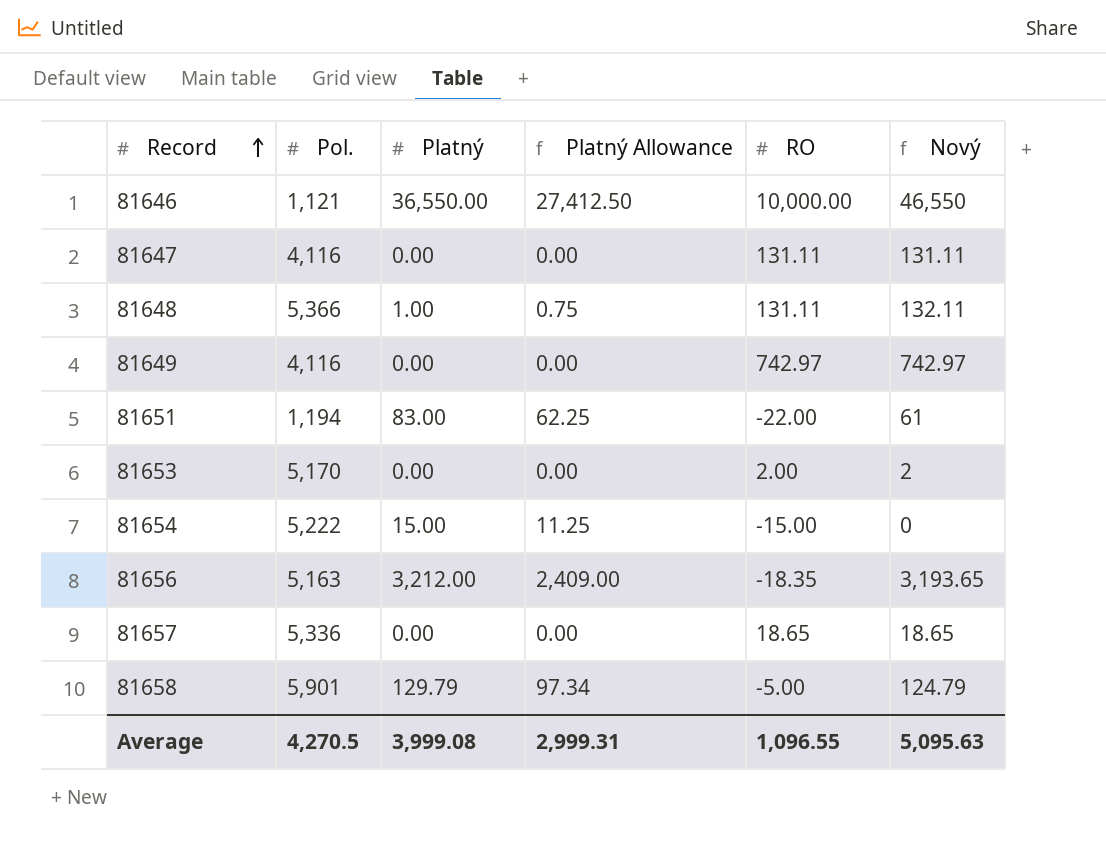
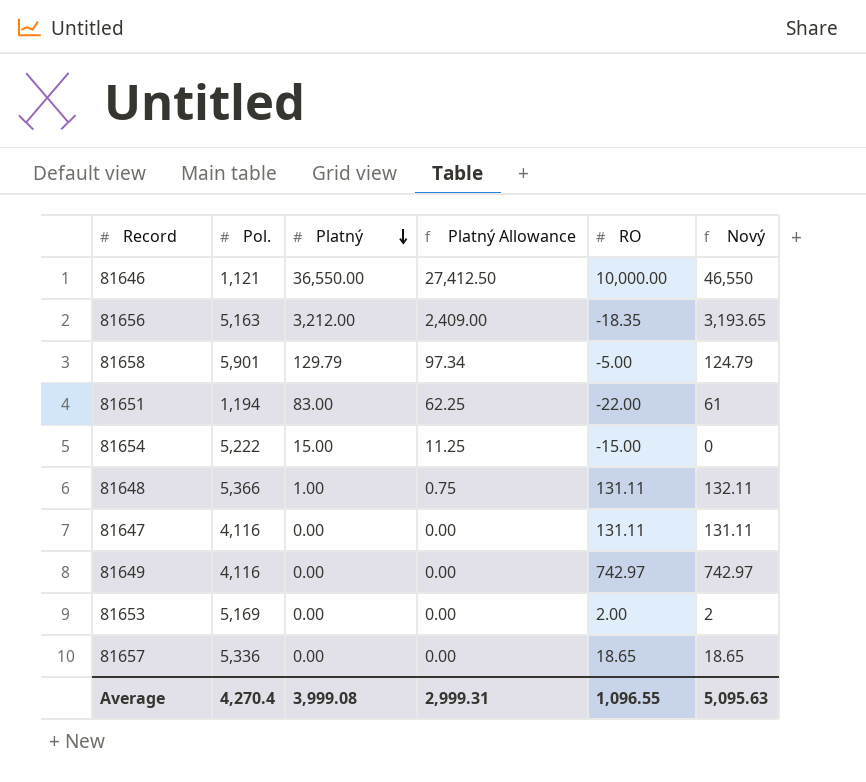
row order: Record ascending -> Platný descending
81653 | Pol.: 5,170 -> 5,169
Average | Pol.: 4,270.5 -> 4,270.4

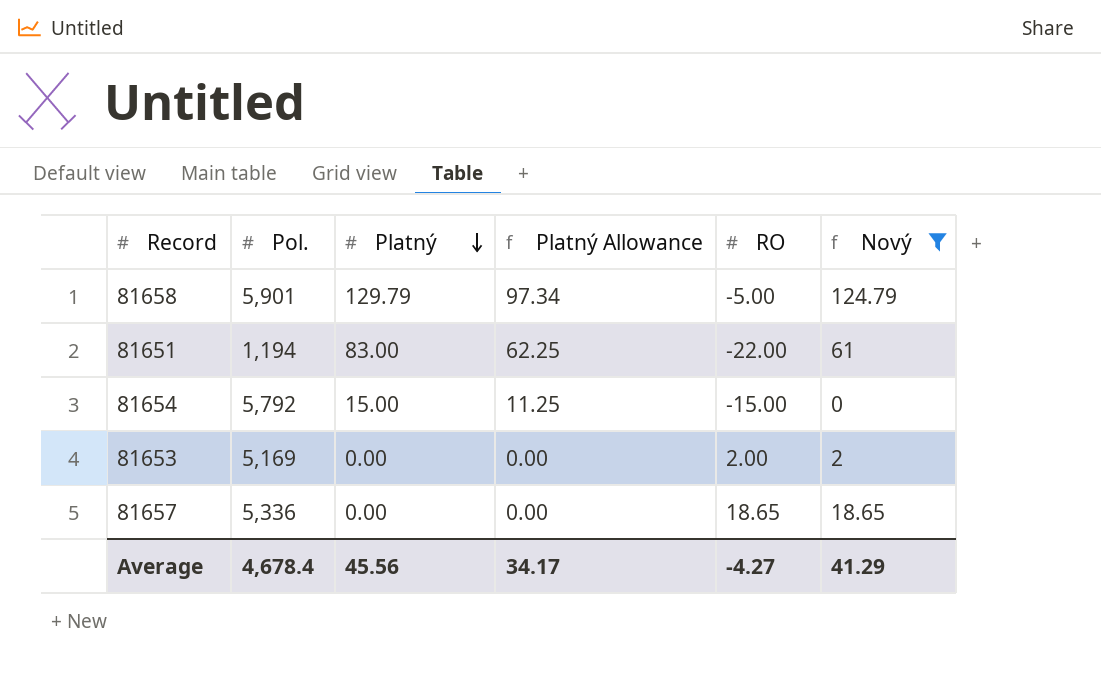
filter: none -> Nový <= 124.79
81654 | Pol.: 5,222 -> 5,792
Average | Pol.: 4,270.4 -> 4,678.4
Average | Platný: 3,999.08 -> 45.56
Average | Platný Allowance: 2,999.31 -> 34.17
Average | RO: 1,096.55 -> -4.27
Average | Nový: 5,095.63 -> 41.29

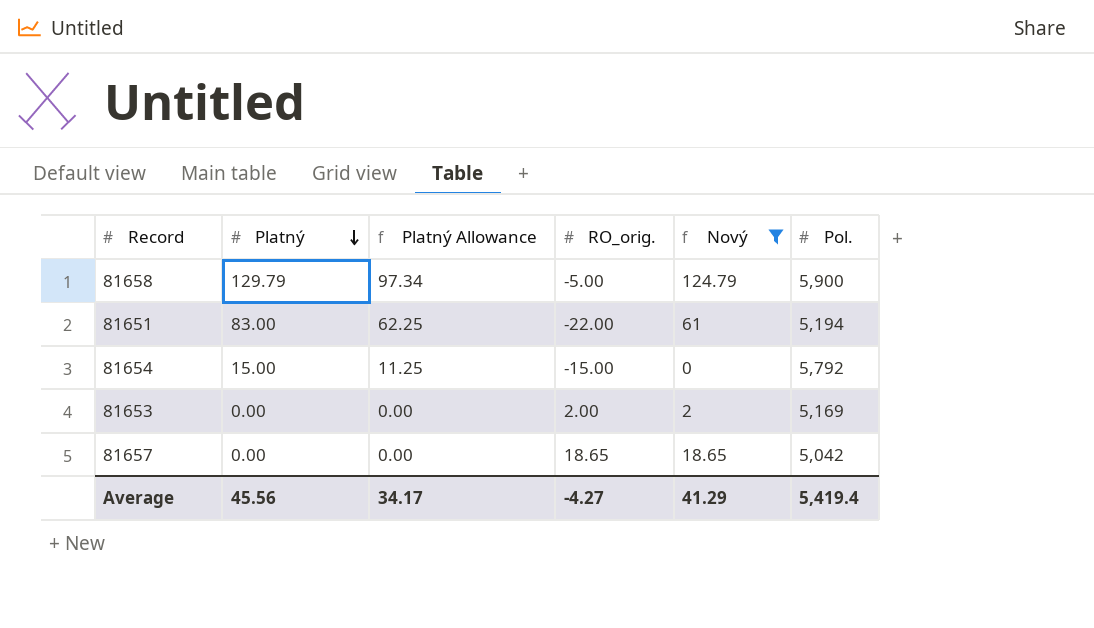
column name: RO -> RO_orig.
column Pol. | position: 2 -> 6
81658 | Pol.: 5,901 -> 5,900
81651 | Pol.: 1,194 -> 5,194
81657 | Pol.: 5,336 -> 5,042
Average | Pol.: 4,678.4 -> 5,419.4

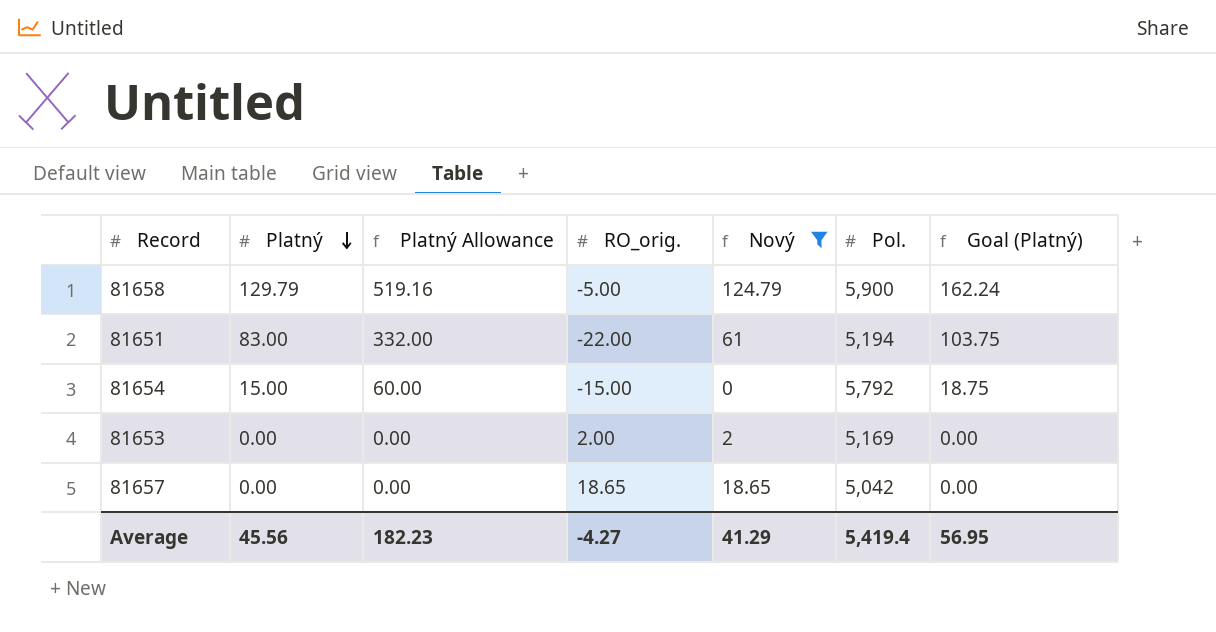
column Platný Allowance | formula: [Platný] * 0.75 -> [Platný] * 4
column Goal (Platný) | formula: none -> [Platný] * 1.25
Average | Platný Allowance: 34.17 -> 182.23

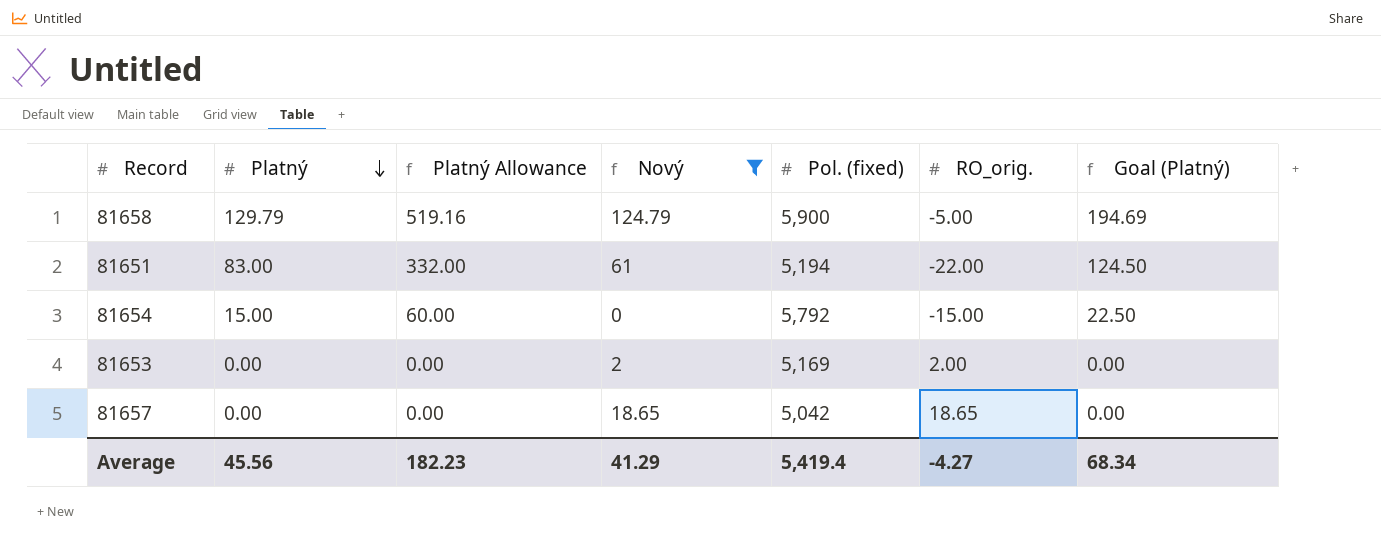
column name: Pol. -> Pol. (fixed)
column RO_orig. | position: 4 -> 6
column Goal (Platný) | formula: [Platný] * 1.25 -> [Platný] * 1.5
Average | Goal (Platný): 56.95 -> 68.34

